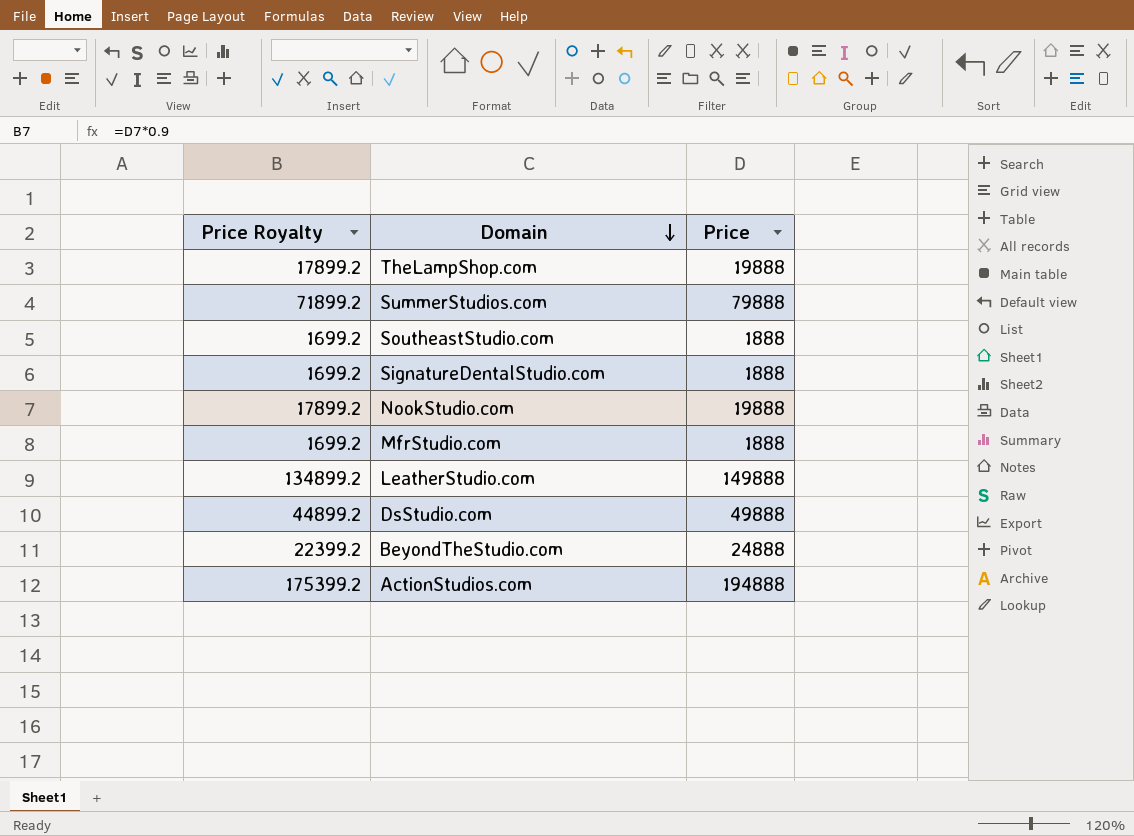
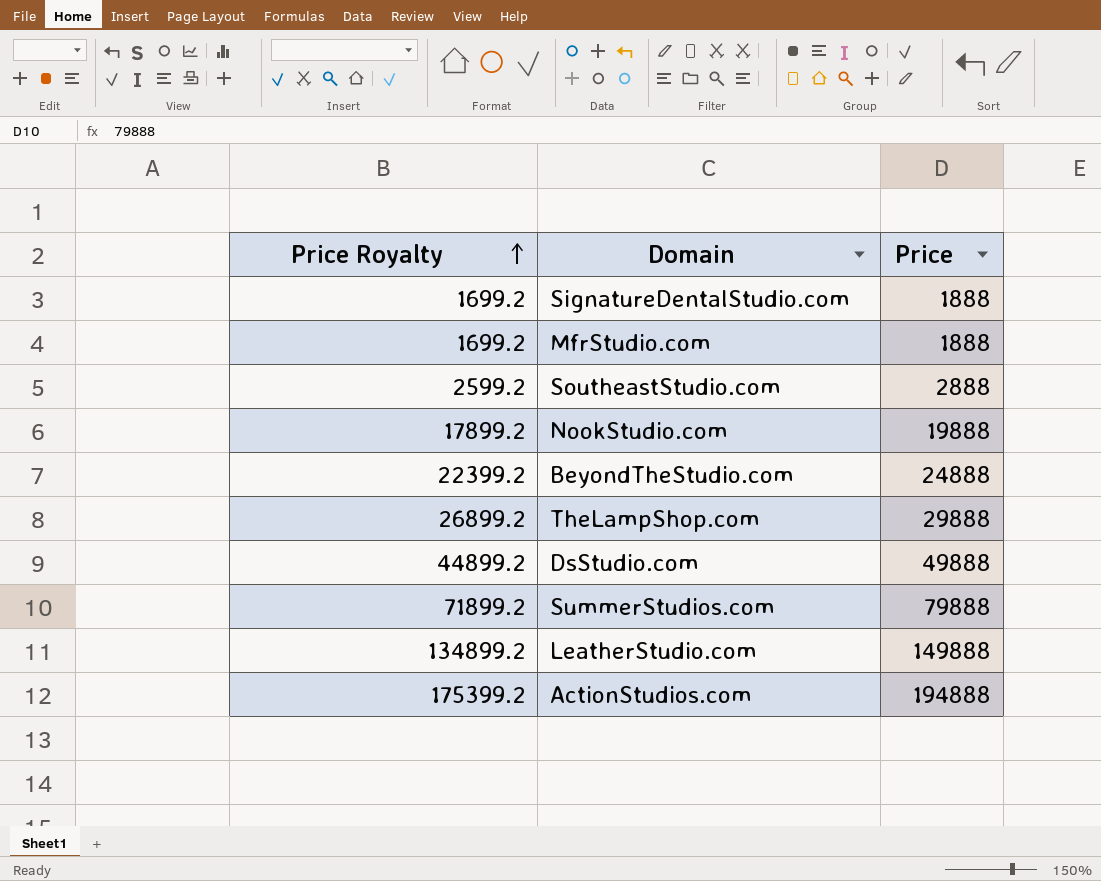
row order: Domain descending -> Price Royalty ascending
SoutheastStudio.com | Price Royalty: 1699.2 -> 2599.2
SoutheastStudio.com | Price: 1888 -> 2888
TheLampShop.com | Price Royalty: 17899.2 -> 26899.2
TheLampShop.com | Price: 19888 -> 29888

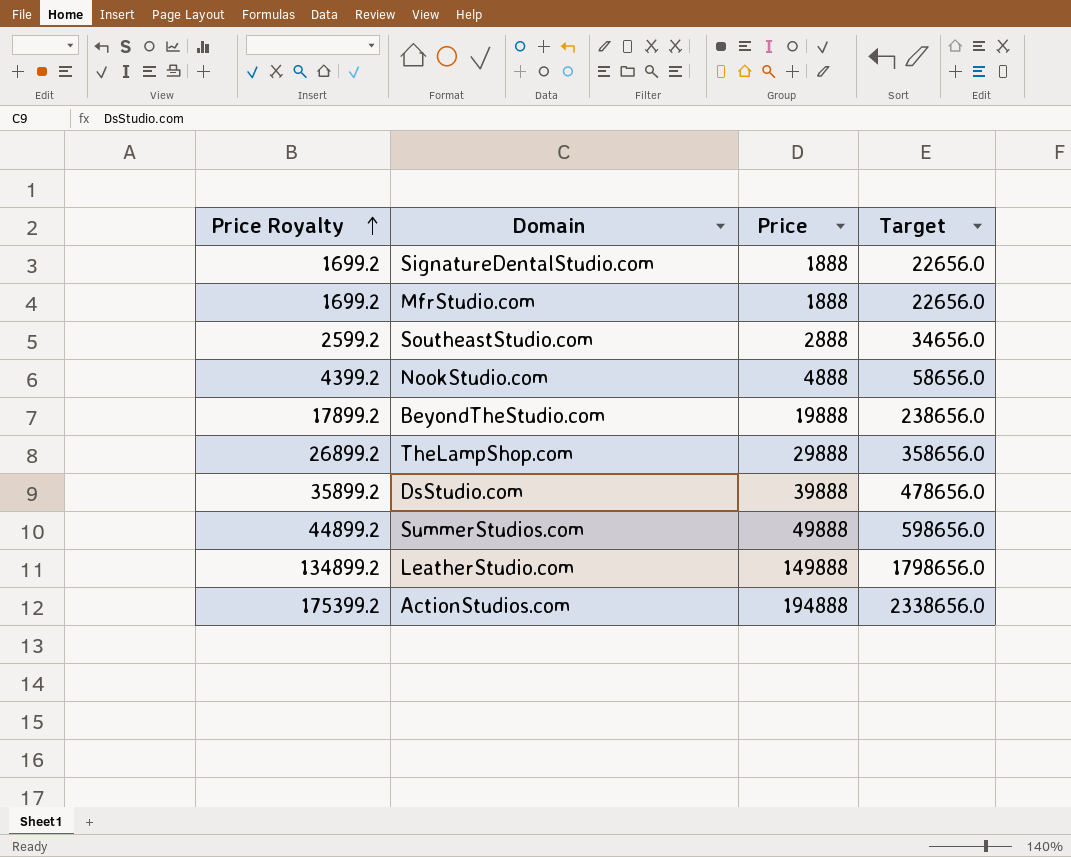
column Target | formula: none -> [Price] * 12
NookStudio.com | Price Royalty: 17899.2 -> 4399.2
NookStudio.com | Price: 19888 -> 4888
BeyondTheStudio.com | Price Royalty: 22399.2 -> 17899.2
BeyondTheStudio.com | Price: 24888 -> 19888
DsStudio.com | Price Royalty: 44899.2 -> 35899.2
DsStudio.com | Price: 49888 -> 39888
SummerStudios.com | Price Royalty: 71899.2 -> 44899.2
SummerStudios.com | Price: 79888 -> 49888

